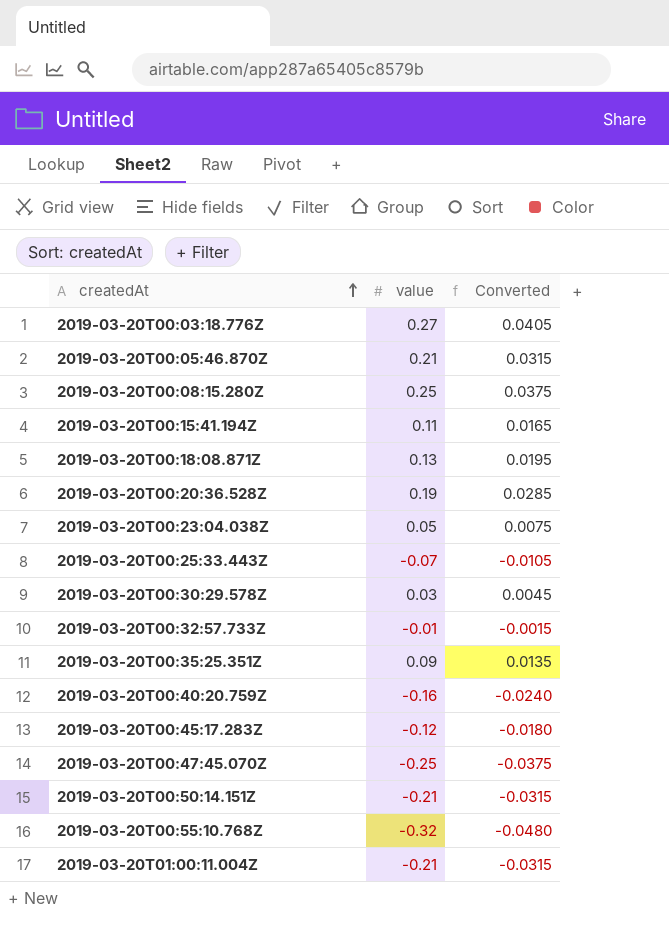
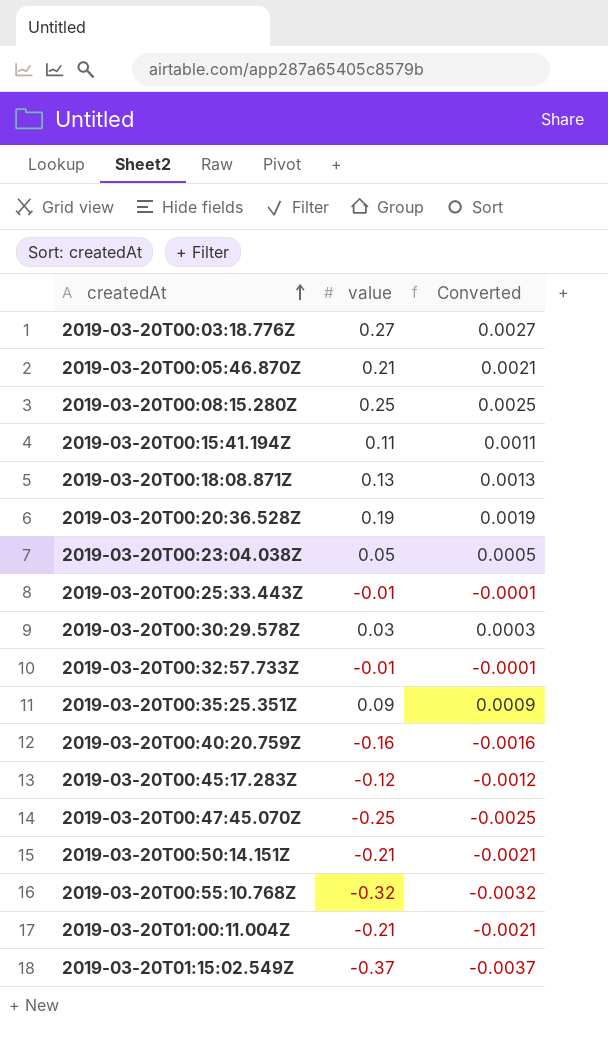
column Converted | formula: [value] * 0.15 -> [value] * 0.01
2019-03-20T00:25:33.443Z | value: -0.07 -> -0.01
row 2019-03-20T01:15:02.549Z: none -> -0.37 | -0.0037

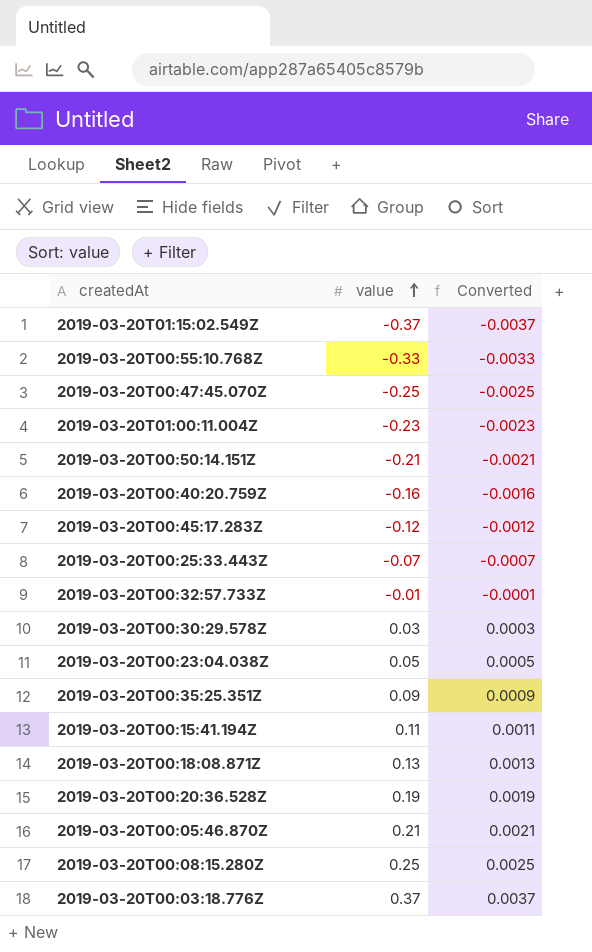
row order: createdAt ascending -> value ascending
2019-03-20T00:55:10.768Z | value: -0.32 -> -0.33
2019-03-20T00:55:10.768Z | Converted: -0.0032 -> -0.0033
2019-03-20T01:00:11.004Z | value: -0.21 -> -0.23
2019-03-20T01:00:11.004Z | Converted: -0.0021 -> -0.0023
2019-03-20T00:25:33.443Z | value: -0.01 -> -0.07
2019-03-20T00:25:33.443Z | Converted: -0.0001 -> -0.0007
2019-03-20T00:03:18.776Z | value: 0.27 -> 0.37
2019-03-20T00:03:18.776Z | Converted: 0.0027 -> 0.0037

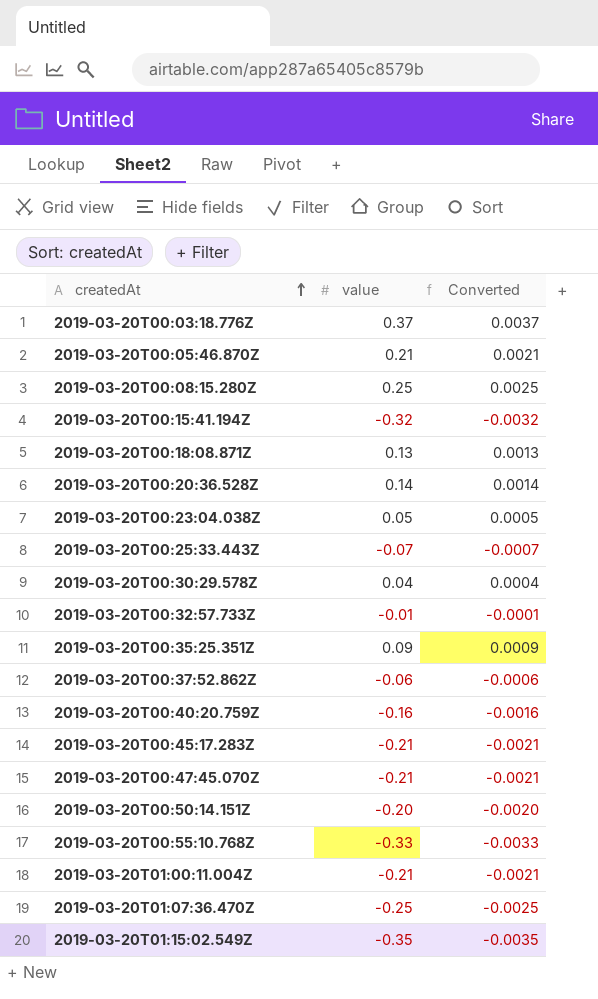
row order: value ascending -> createdAt ascending
2019-03-20T00:15:41.194Z | value: 0.11 -> -0.32
2019-03-20T00:15:41.194Z | Converted: 0.0011 -> -0.0032
2019-03-20T00:20:36.528Z | value: 0.19 -> 0.14
2019-03-20T00:20:36.528Z | Converted: 0.0019 -> 0.0014
2019-03-20T00:30:29.578Z | value: 0.03 -> 0.04
2019-03-20T00:30:29.578Z | Converted: 0.0003 -> 0.0004
row 2019-03-20T00:37:52.862Z: none -> -0.06 | -0.0006
2019-03-20T00:45:17.283Z | value: -0.12 -> -0.21
2019-03-20T00:45:17.283Z | Converted: -0.0012 -> -0.0021
2019-03-20T00:47:45.070Z | value: -0.25 -> -0.21
2019-03-20T00:47:45.070Z | Converted: -0.0025 -> -0.0021
2019-03-20T00:50:14.151Z | value: -0.21 -> -0.20
2019-03-20T00:50:14.151Z | Converted: -0.0021 -> -0.0020
2019-03-20T01:00:11.004Z | value: -0.23 -> -0.21
2019-03-20T01:00:11.004Z | Converted: -0.0023 -> -0.0021
row 2019-03-20T01:07:36.470Z: none -> -0.25 | -0.0025
2019-03-20T01:15:02.549Z | value: -0.37 -> -0.35
2019-03-20T01:15:02.549Z | Converted: -0.0037 -> -0.0035

